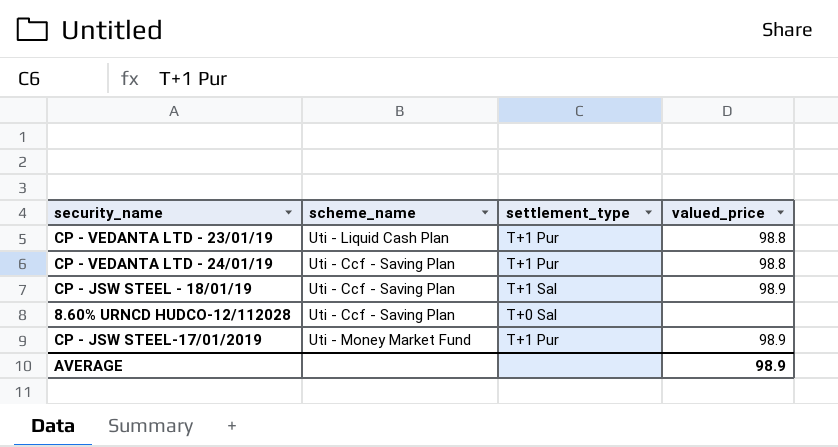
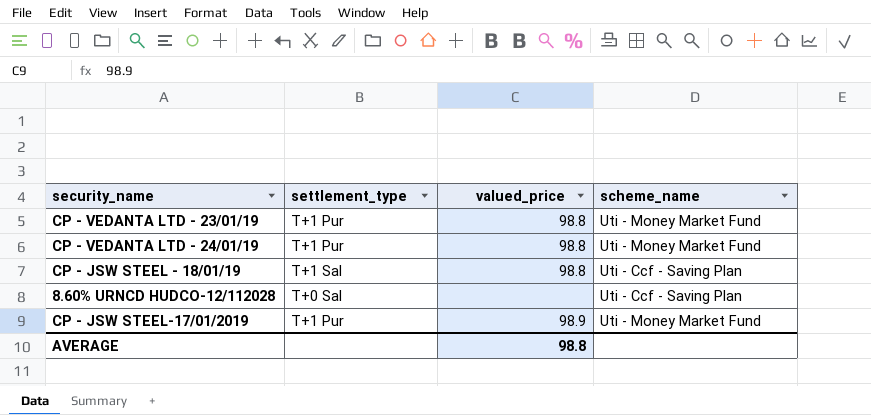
column scheme_name | position: 2 -> 4
CP - VEDANTA LTD - 23/01/19 | scheme_name: Uti - Liquid Cash Plan -> Uti - Money Market Fund
CP - VEDANTA LTD - 24/01/19 | scheme_name: Uti - Ccf - Saving Plan -> Uti - Money Market Fund
CP - JSW STEEL - 18/01/19 | valued_price: 98.9 -> 98.8
AVERAGE | valued_price: 98.9 -> 98.8

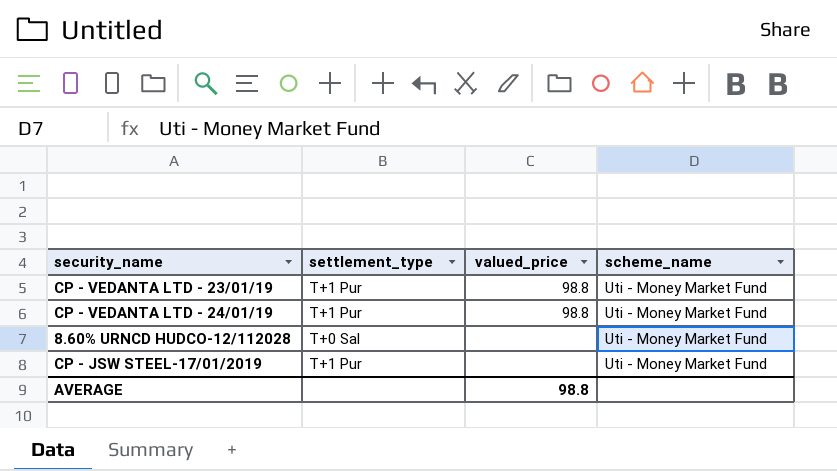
row CP - JSW STEEL - 18/01/19: T+1 Sal | 98.8 | Uti - Ccf - Saving Plan -> none
8.60% URNCD HUDCO-12/112028 | scheme_name: Uti - Ccf - Saving Plan -> Uti - Money Market Fund
CP - JSW STEEL-17/01/2019 | valued_price: 98.9 -> none

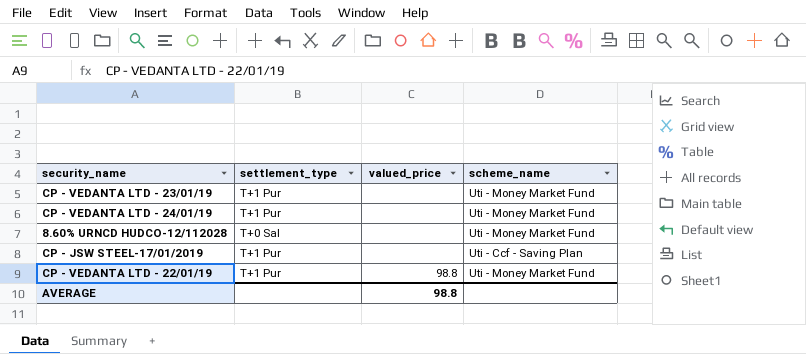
CP - VEDANTA LTD - 23/01/19 | valued_price: 98.8 -> none
CP - VEDANTA LTD - 24/01/19 | valued_price: 98.8 -> none
CP - JSW STEEL-17/01/2019 | scheme_name: Uti - Money Market Fund -> Uti - Ccf - Saving Plan
row CP - VEDANTA LTD - 22/01/19: none -> T+1 Pur | 98.8 | Uti - Money Market Fund

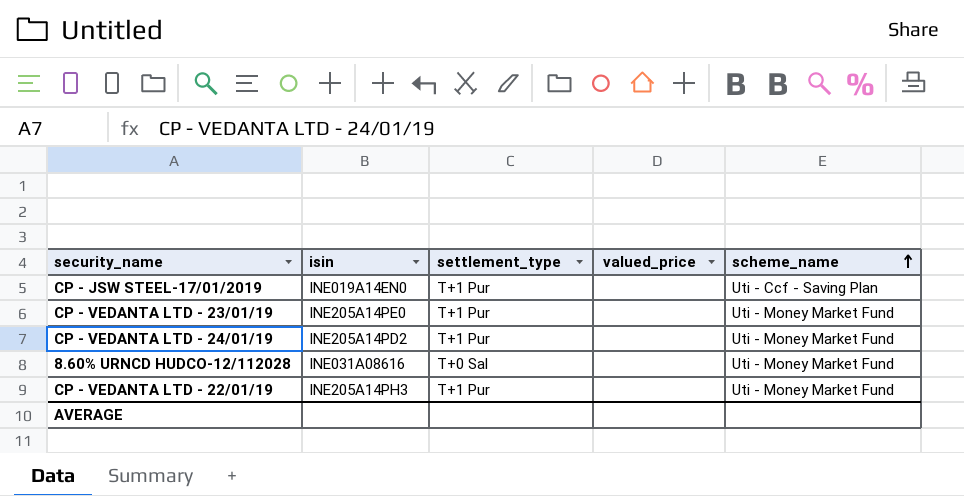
row order: none -> scheme_name ascending
column isin | position: none -> 2
CP - VEDANTA LTD - 22/01/19 | valued_price: 98.8 -> none
AVERAGE | valued_price: 98.8 -> none

